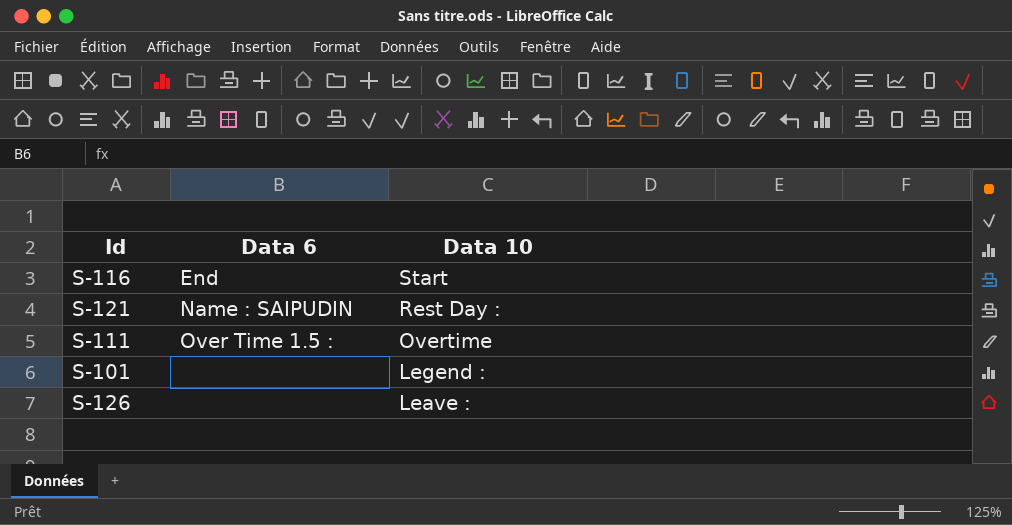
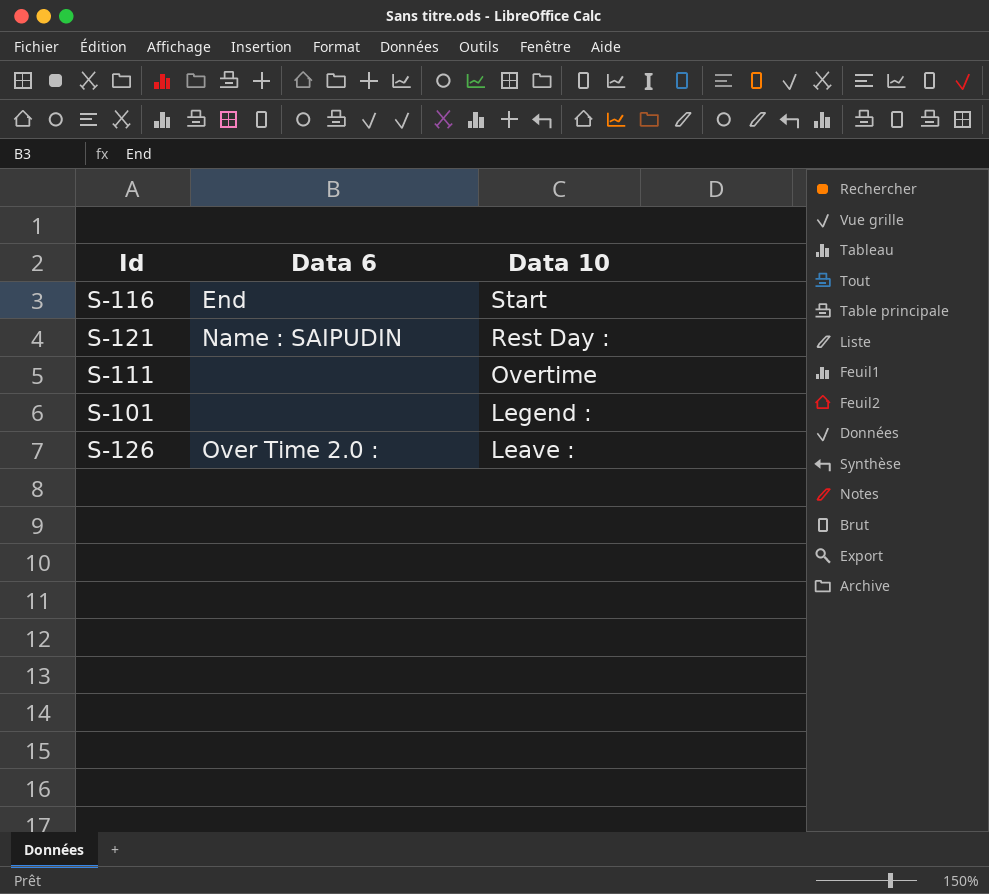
S-111 | Data 6: Over Time 1.5 : -> none
S-126 | Data 6: none -> Over Time 2.0 :

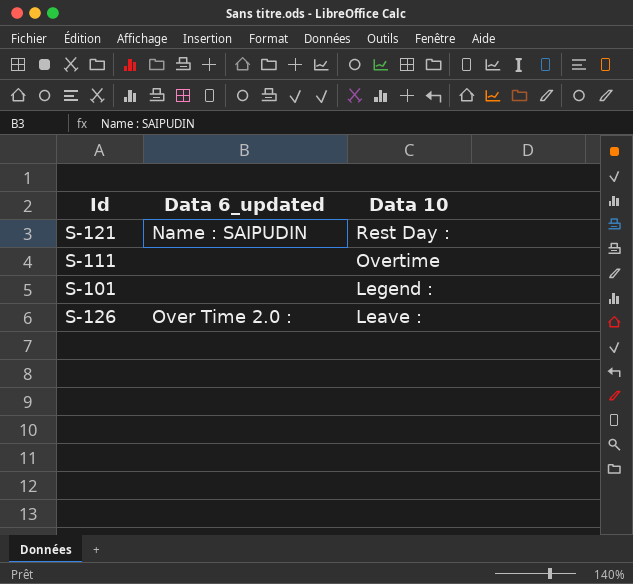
column name: Data 6 -> Data 6_updated
row S-116: End | Start -> none

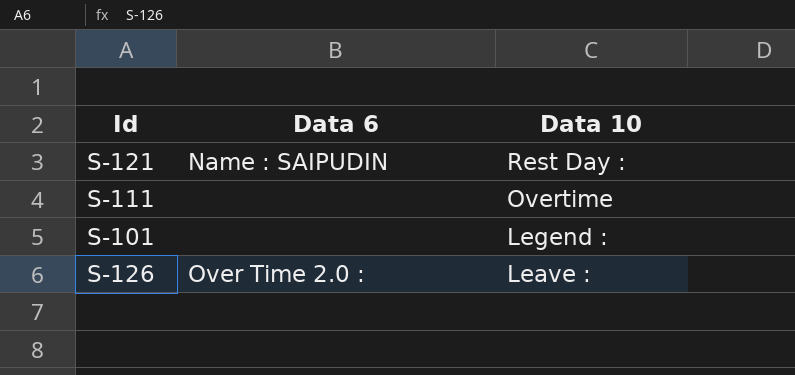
column name: Data 6_updated -> Data 6

